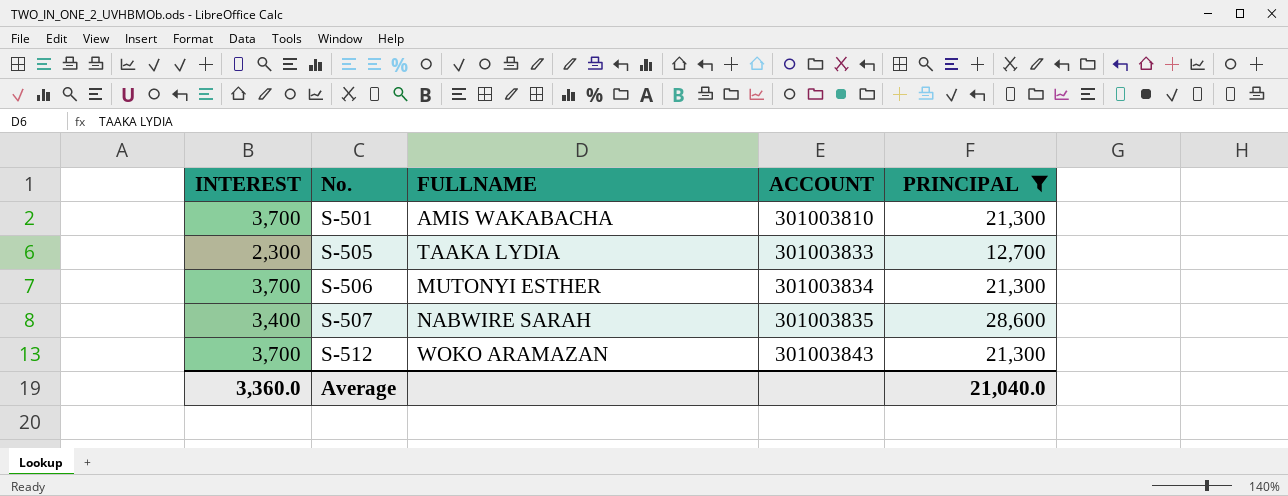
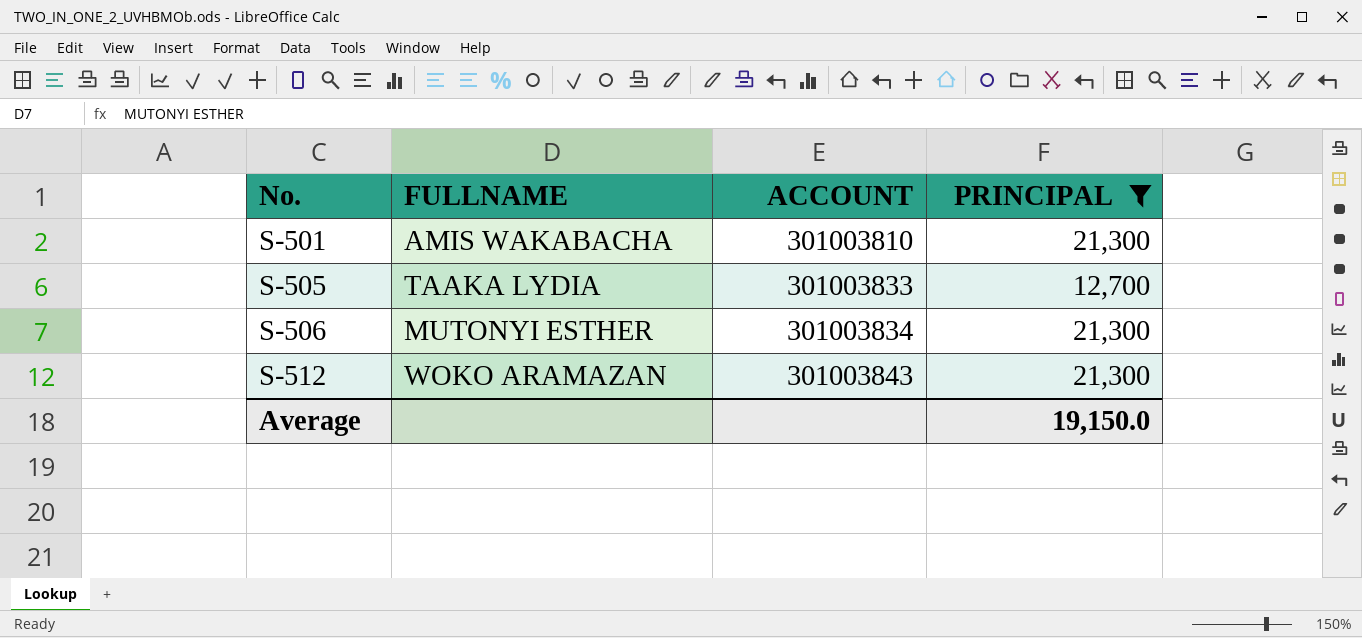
column INTEREST | position: 1 -> none
row S-507: 3,400 | NABWIRE SARAH | 301003835 | 28,600 -> none
Average | PRINCIPAL: 21,040.0 -> 19,150.0

